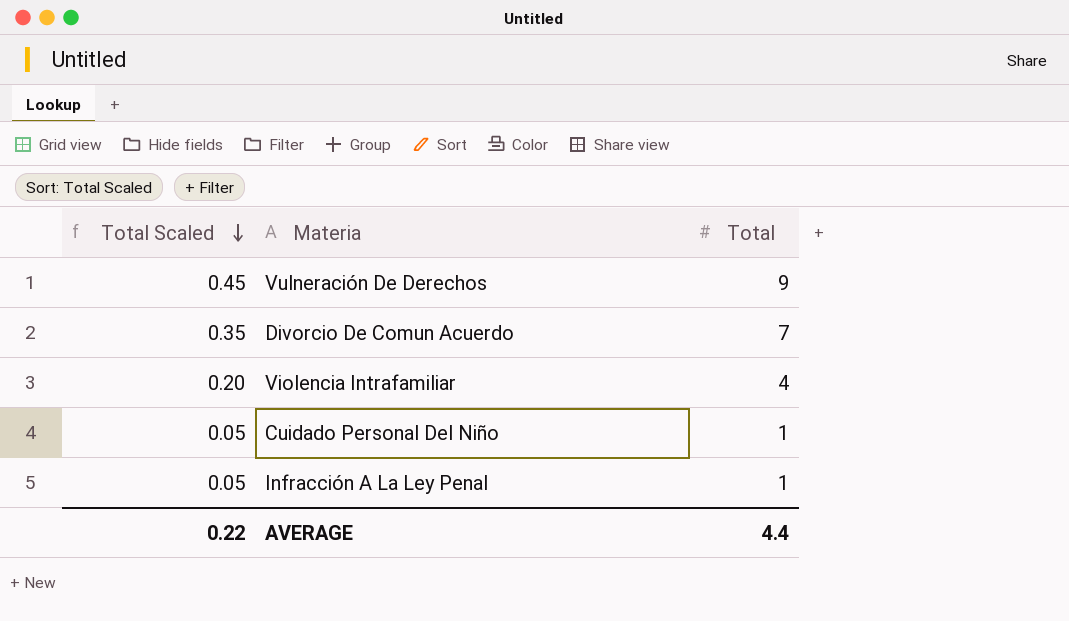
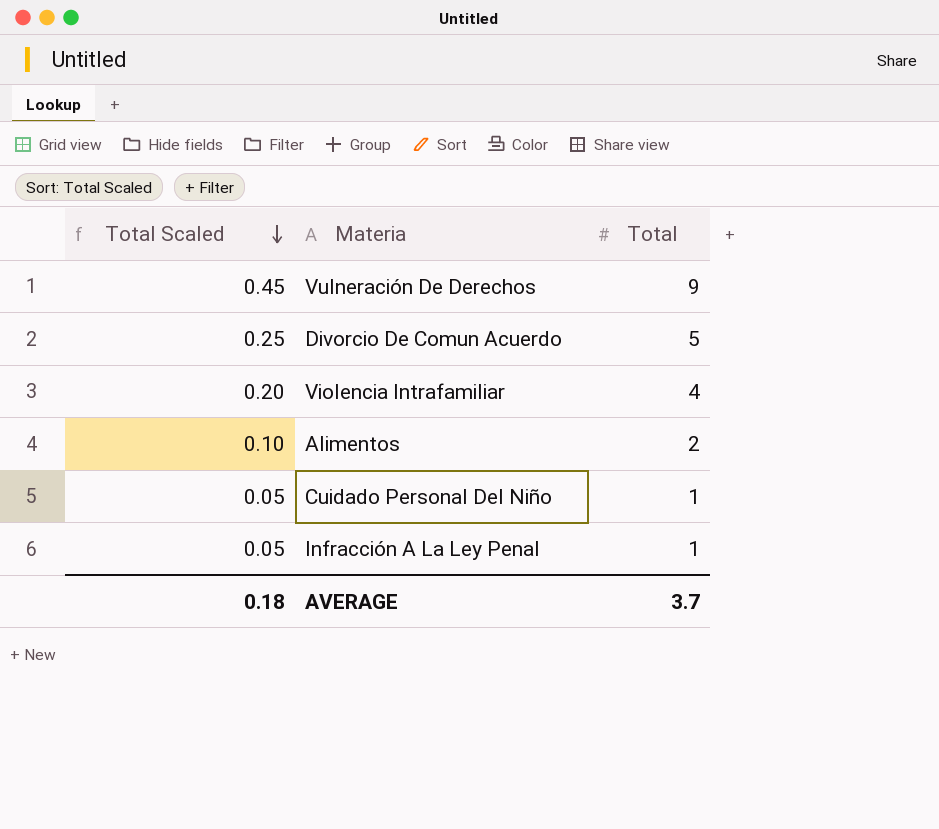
Divorcio De Comun Acuerdo | Total Scaled: 0.35 -> 0.25
Divorcio De Comun Acuerdo | Total: 7 -> 5
row Alimentos: none -> 0.10 | 2
AVERAGE | Total Scaled: 0.22 -> 0.18
AVERAGE | Total: 4.4 -> 3.7

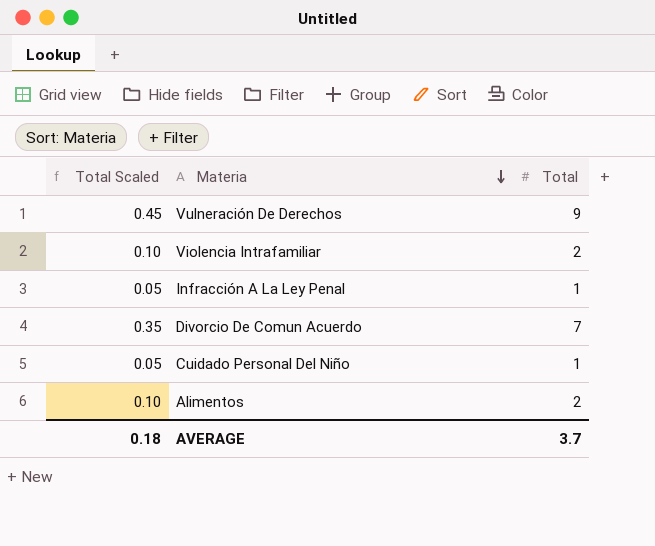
row order: Total Scaled descending -> Materia descending
Violencia Intrafamiliar | Total Scaled: 0.20 -> 0.10
Violencia Intrafamiliar | Total: 4 -> 2
Divorcio De Comun Acuerdo | Total Scaled: 0.25 -> 0.35
Divorcio De Comun Acuerdo | Total: 5 -> 7

